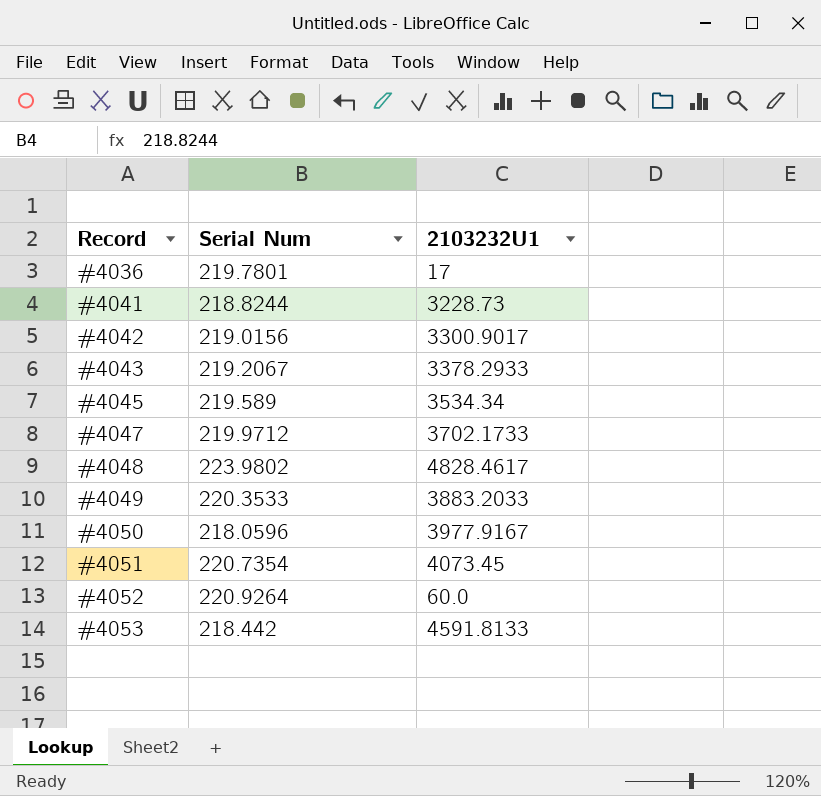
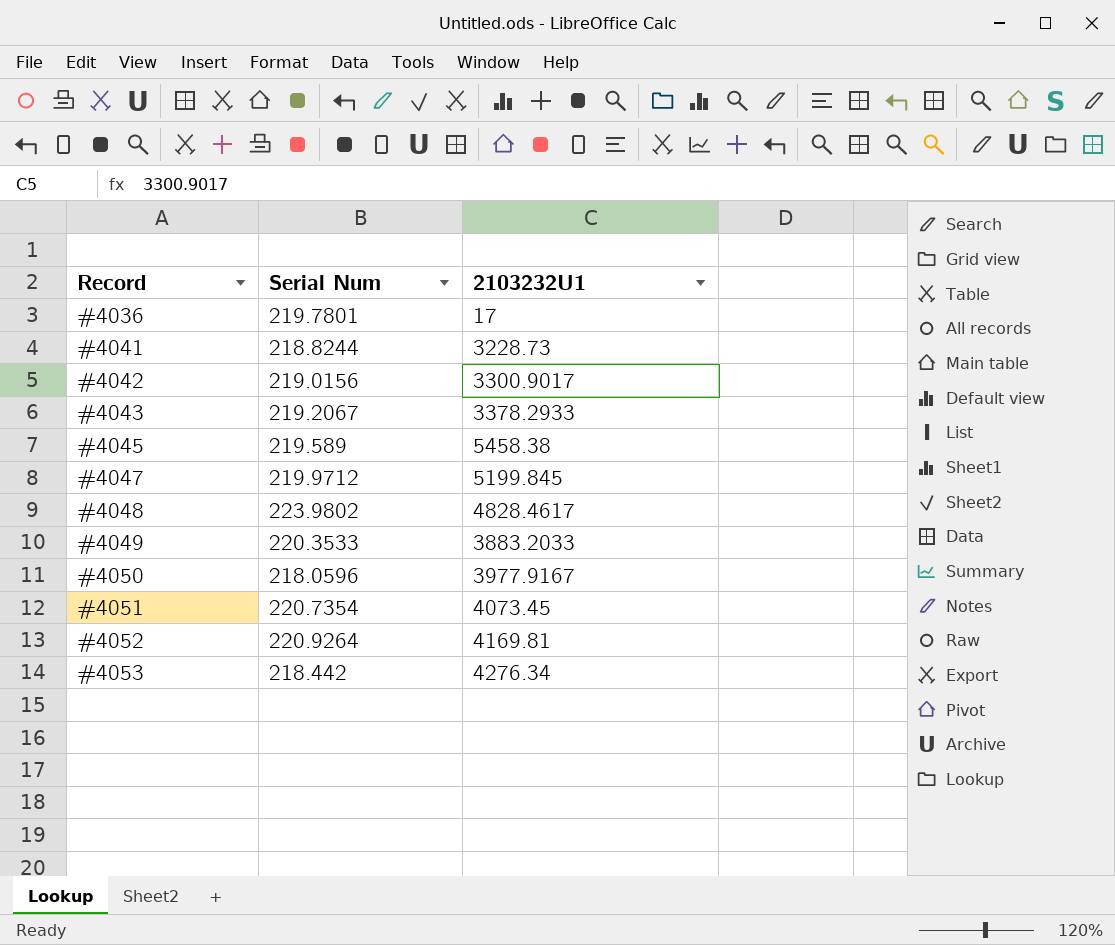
#4045 | 2103232U1: 3534.34 -> 5458.38
#4047 | 2103232U1: 3702.1733 -> 5199.845
#4052 | 2103232U1: 60.0 -> 4169.81
#4053 | 2103232U1: 4591.8133 -> 4276.34

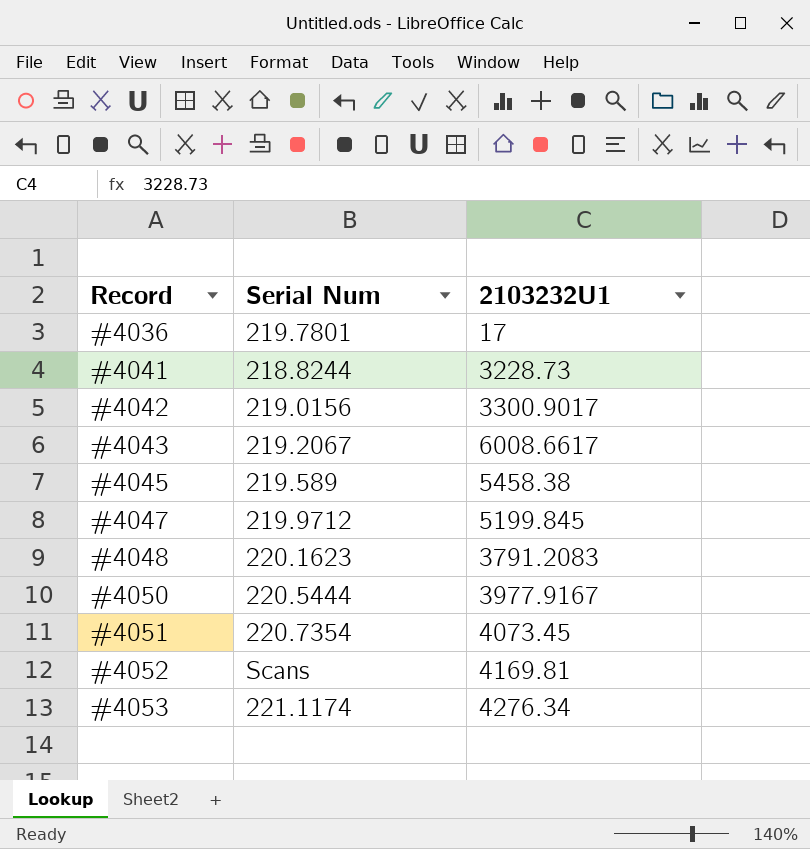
row #4049: 220.3533 | 3883.2033 -> none
#4043 | 2103232U1: 3378.2933 -> 6008.6617
#4048 | Serial Num: 223.9802 -> 220.1623
#4048 | 2103232U1: 4828.4617 -> 3791.2083
#4050 | Serial Num: 218.0596 -> 220.5444
#4052 | Serial Num: 220.9264 -> Scans
#4053 | Serial Num: 218.442 -> 221.1174

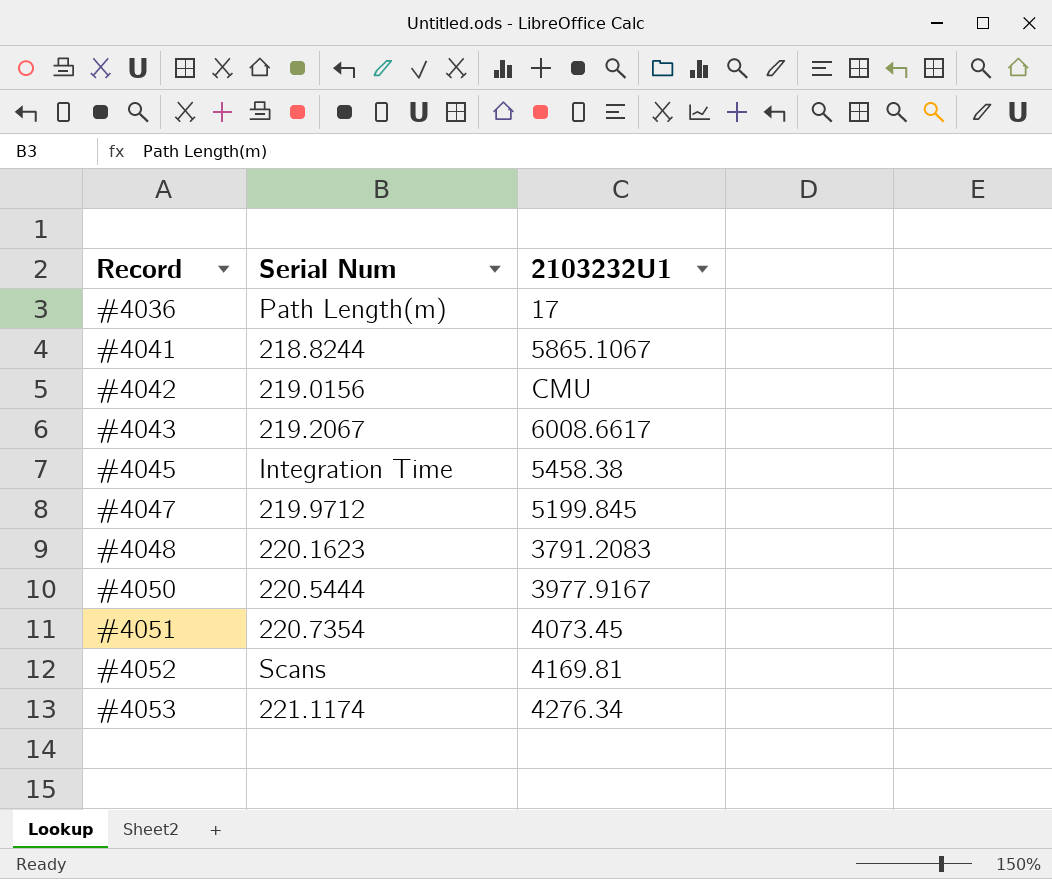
#4036 | Serial Num: 219.7801 -> Path Length(m)
#4041 | 2103232U1: 3228.73 -> 5865.1067
#4042 | 2103232U1: 3300.9017 -> CMU
#4045 | Serial Num: 219.589 -> Integration Time

